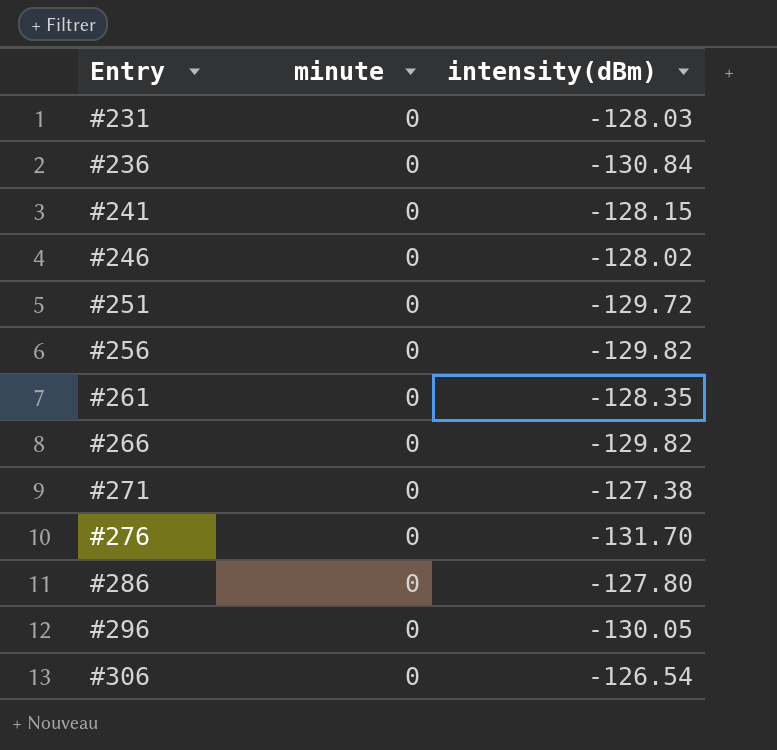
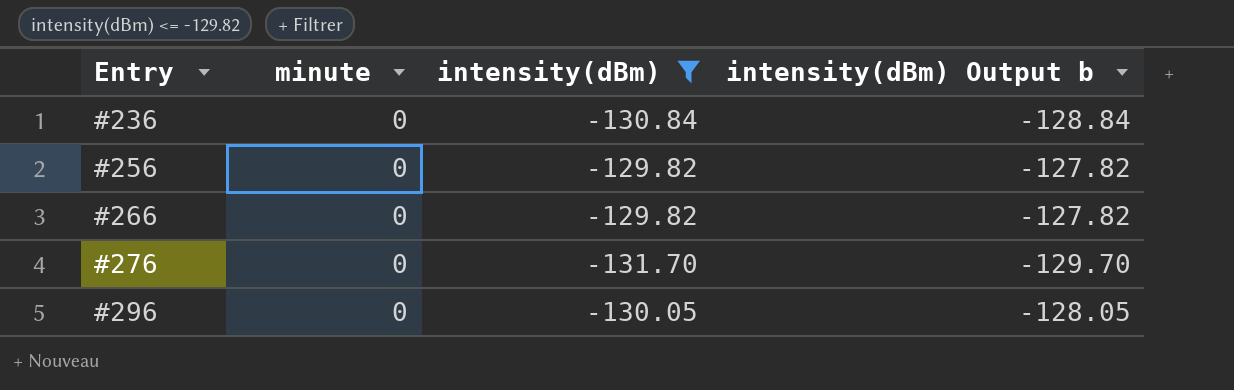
filter: none -> intensity(dBm) <= -129.82
column intensity(dBm) Output b | formula: none -> [intensity(dBm)] + 2

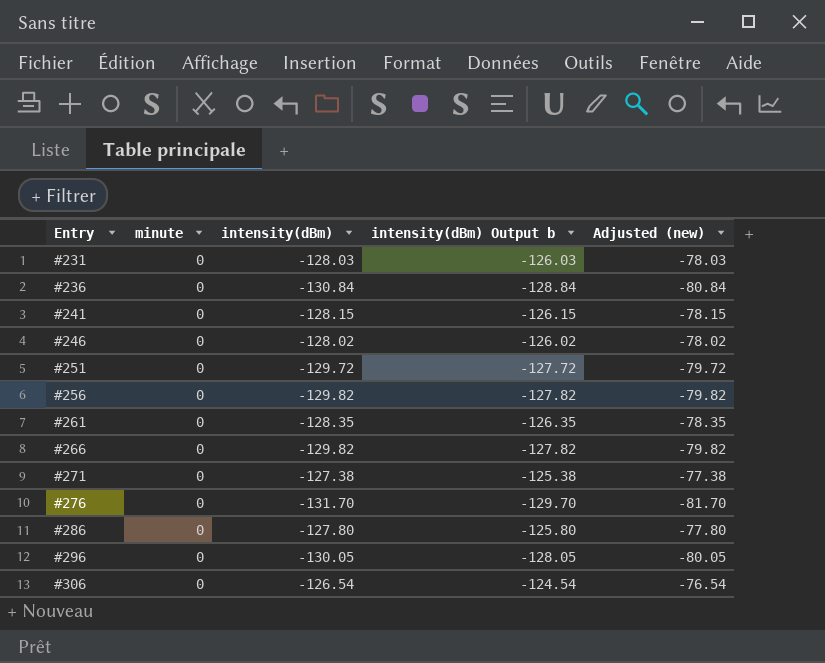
filter: intensity(dBm) <= -129.82 -> none
column Adjusted (new) | formula: none -> [intensity(dBm)] + 50

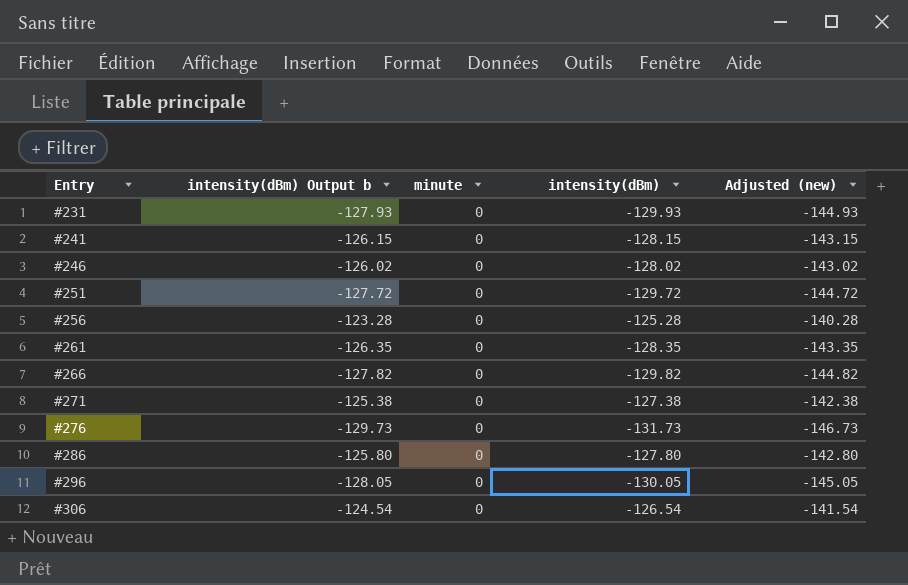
column intensity(dBm) Output b | position: 4 -> 2
column Adjusted (new) | formula: [intensity(dBm)] + 50 -> [intensity(dBm)] - 15
row #236: 0 | -130.84 | -128.84 | -80.84 -> none
#231 | intensity(dBm) Output b: -126.03 -> -127.93
#231 | intensity(dBm): -128.03 -> -129.93
#256 | intensity(dBm) Output b: -127.82 -> -123.28
#256 | intensity(dBm): -129.82 -> -125.28
#276 | intensity(dBm) Output b: -129.70 -> -129.73
#276 | intensity(dBm): -131.70 -> -131.73

